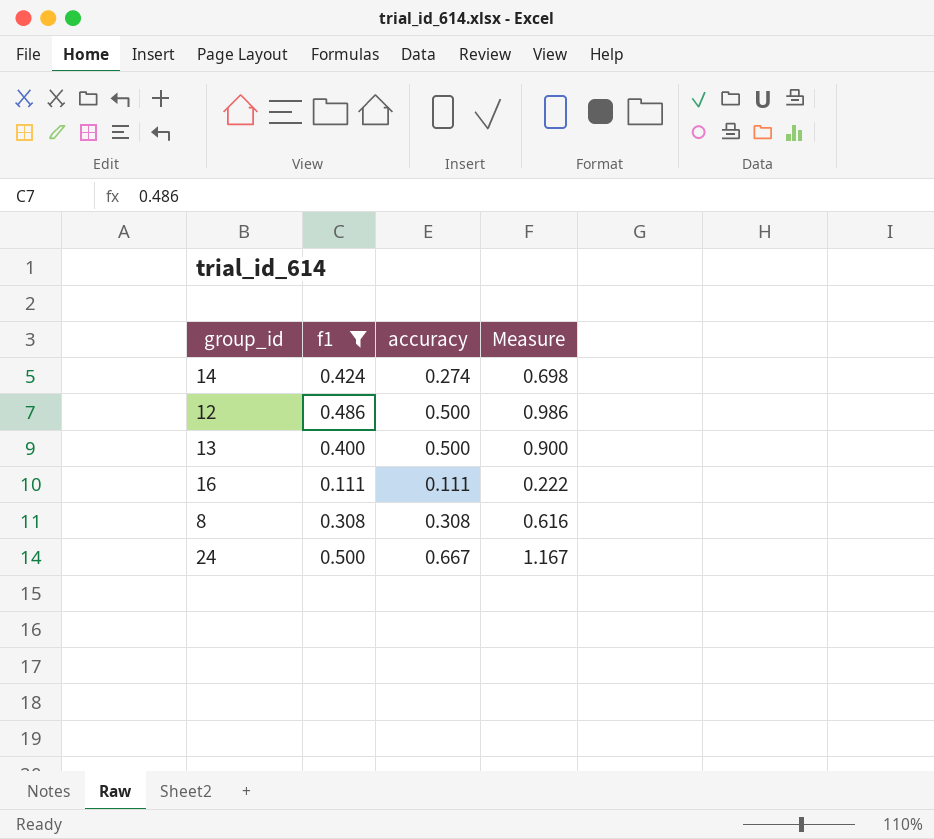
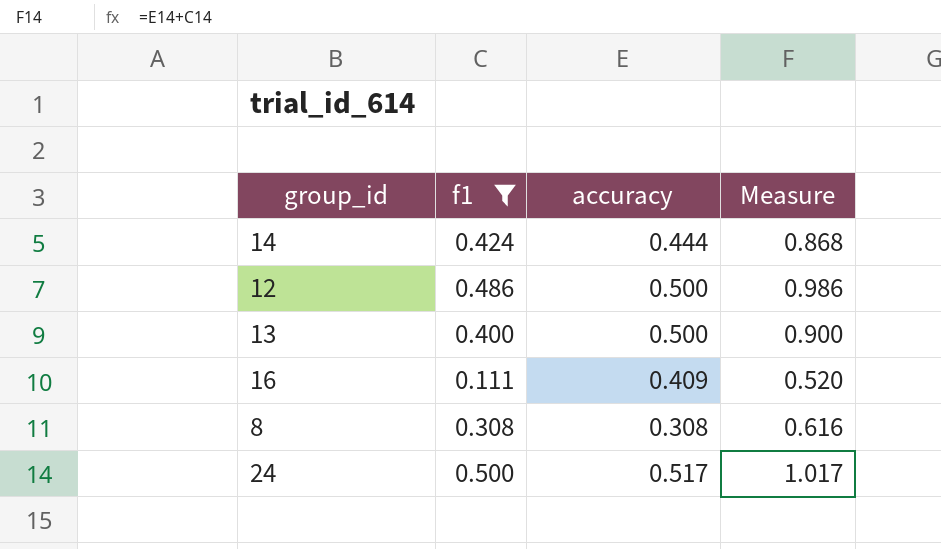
14 | accuracy: 0.274 -> 0.444
14 | Measure: 0.698 -> 0.868
16 | accuracy: 0.111 -> 0.409
16 | Measure: 0.222 -> 0.520
24 | accuracy: 0.667 -> 0.517
24 | Measure: 1.167 -> 1.017

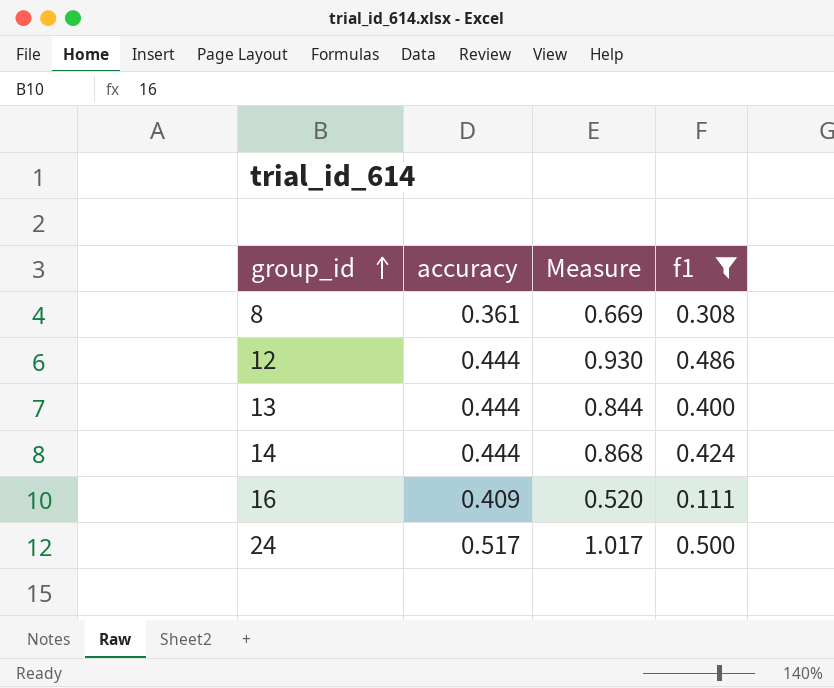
row order: none -> group_id ascending
column f1 | position: 2 -> 4
8 | accuracy: 0.308 -> 0.361
8 | Measure: 0.616 -> 0.669
12 | accuracy: 0.500 -> 0.444
12 | Measure: 0.986 -> 0.930
13 | accuracy: 0.500 -> 0.444
13 | Measure: 0.900 -> 0.844

